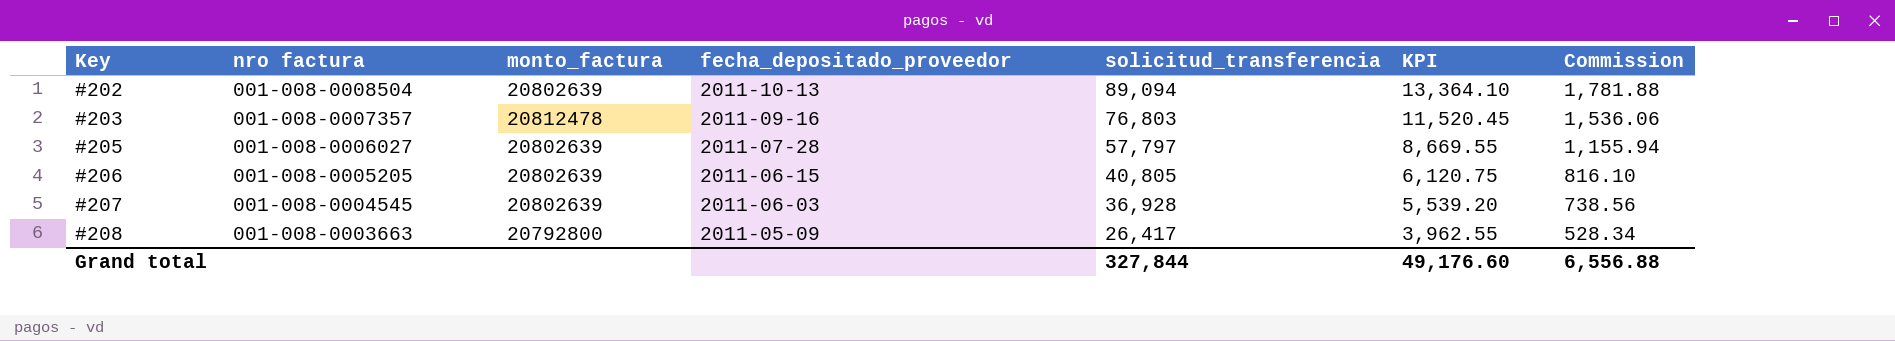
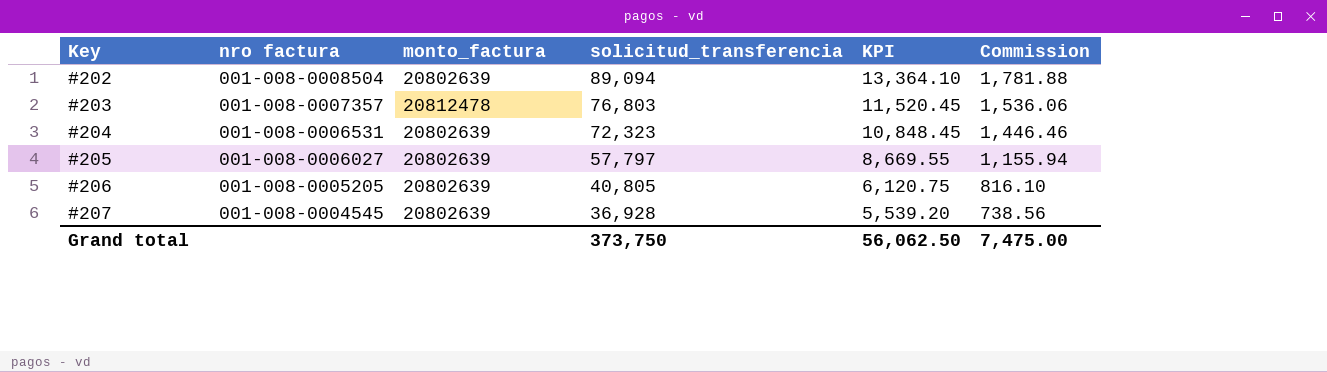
column fecha_depositado_proveedor | position: 4 -> none
row #208: 001-008-0003663 | 20792800 | 2011-05-09 | 26,417 | 3,962.55 | 528.34 -> none
row #204: none -> 001-008-0006531 | 20802639 | 72,323 | 10,848.45 | 1,446.46
Grand total | solicitud_transferencia: 327,844 -> 373,750
Grand total | KPI: 49,176.60 -> 56,062.50
Grand total | Commission: 6,556.88 -> 7,475.00

